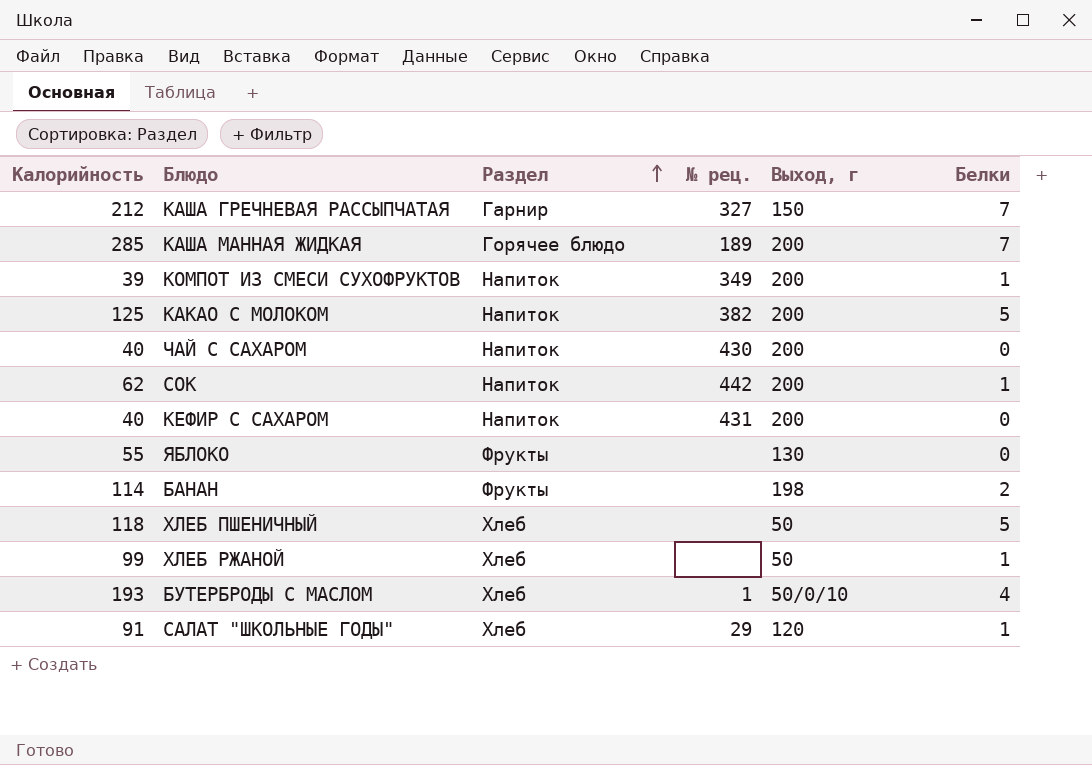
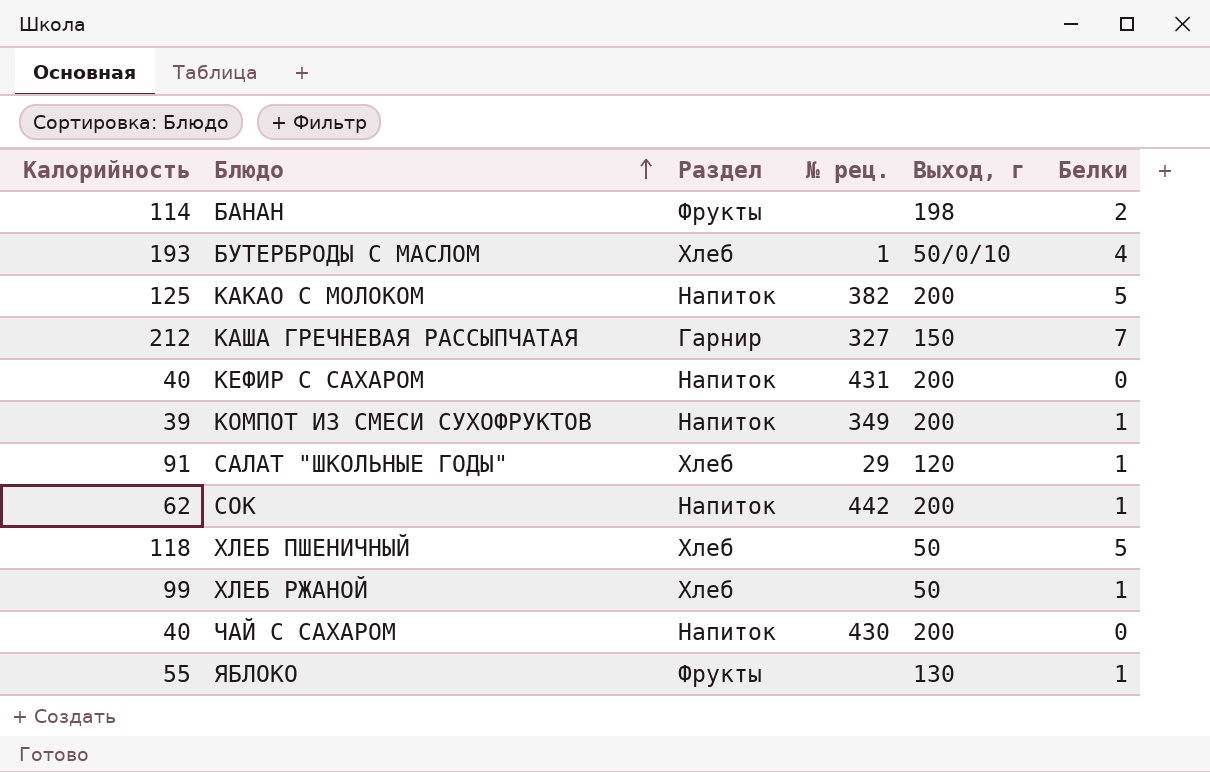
row order: Раздел ascending -> Блюдо ascending
row КАША МАННАЯ ЖИДКАЯ: 285 | Горячее блюдо | 189 | 200 | 7 -> none
ЯБЛОКО | Белки: 0 -> 1

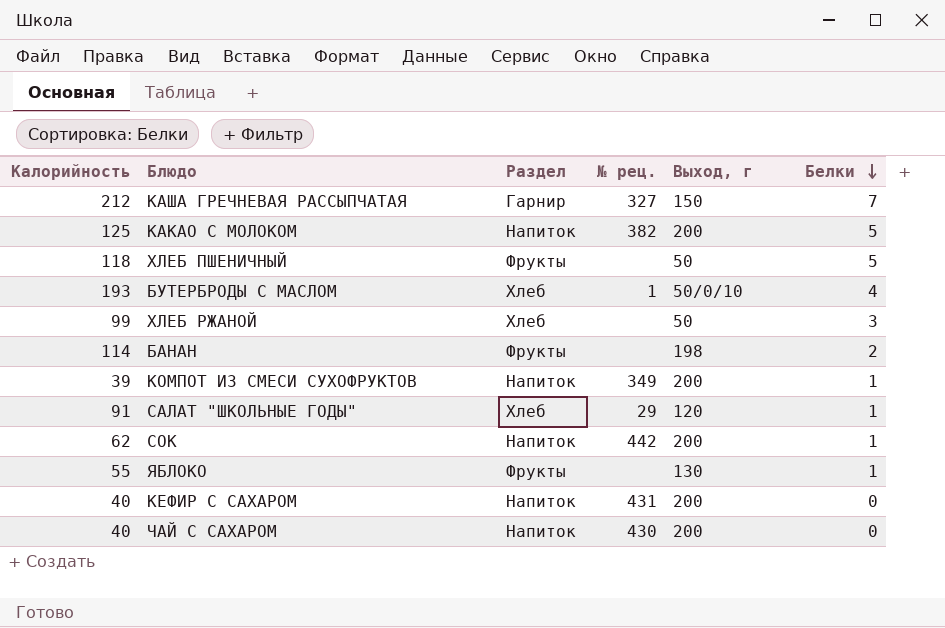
row order: Блюдо ascending -> Белки descending
ХЛЕБ ПШЕНИЧНЫЙ | Раздел: Хлеб -> Фрукты
ХЛЕБ РЖАНОЙ | Белки: 1 -> 3

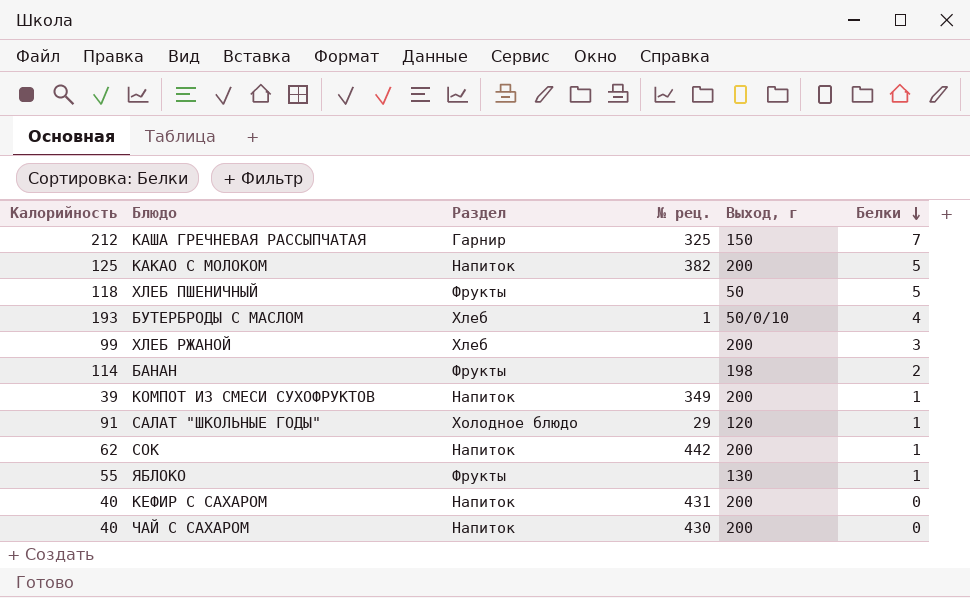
КАША ГРЕЧНЕВАЯ РАССЫПЧАТАЯ | № рец.: 327 -> 325
ХЛЕБ РЖАНОЙ | Выход, г: 50 -> 200
САЛАТ "ШКОЛЬНЫЕ ГОДЫ" | Раздел: Хлеб -> Холодное блюдо

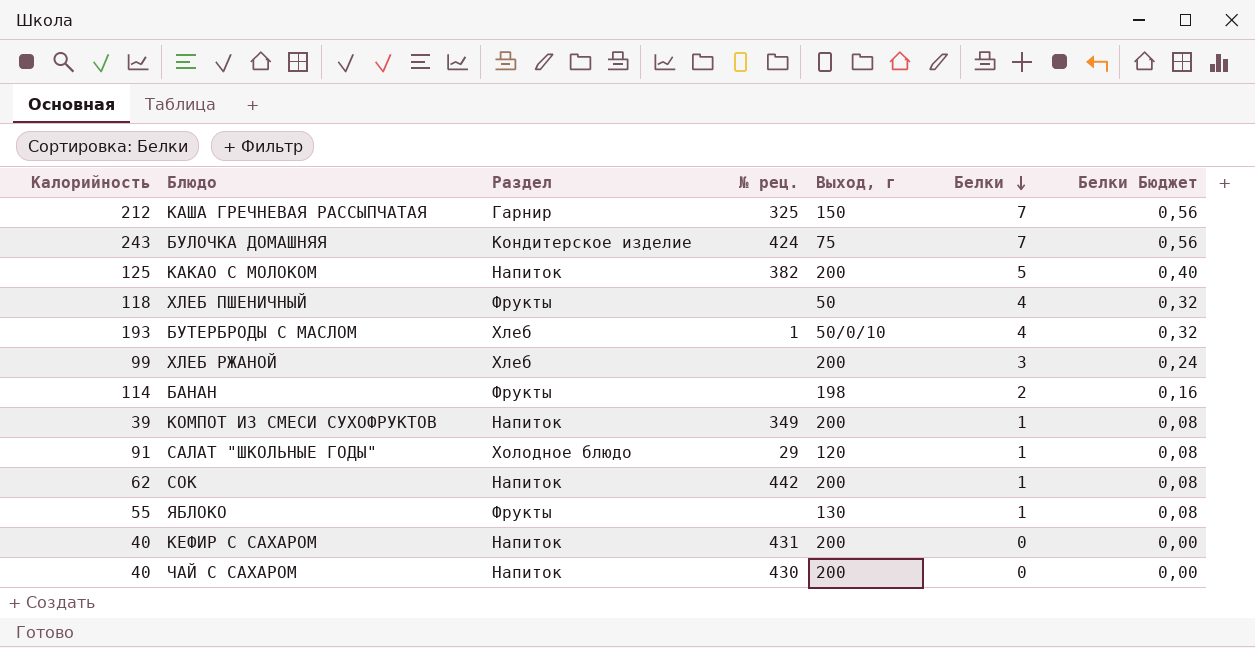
column Белки Бюджет | formula: none -> [Белки] * 0,08
row БУЛОЧКА ДОМАШНЯЯ: none -> 243 | Кондитерское изделие | 424 | 75 | 7 | 0,56
ХЛЕБ ПШЕНИЧНЫЙ | Белки: 5 -> 4

